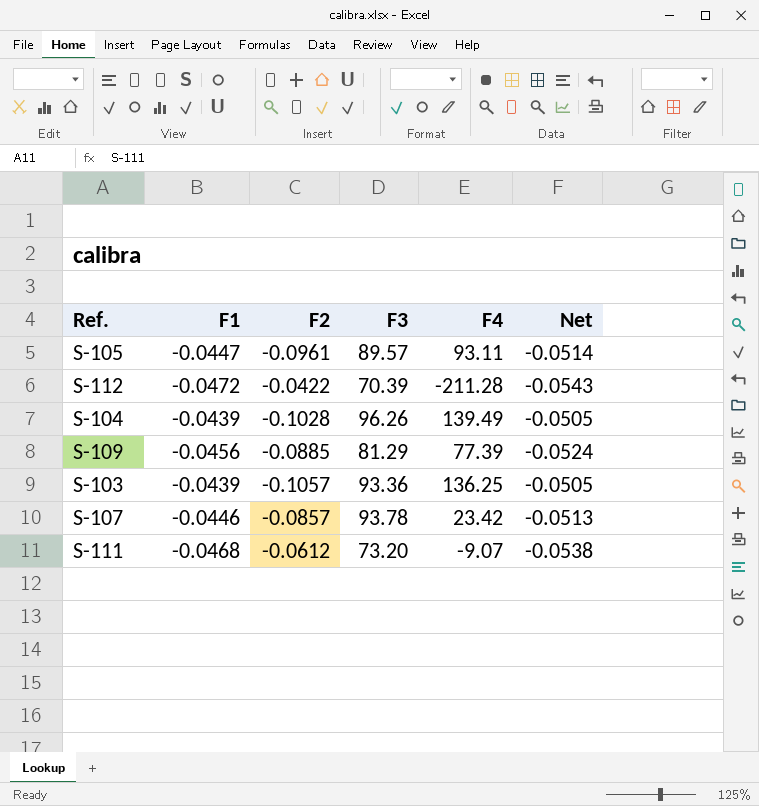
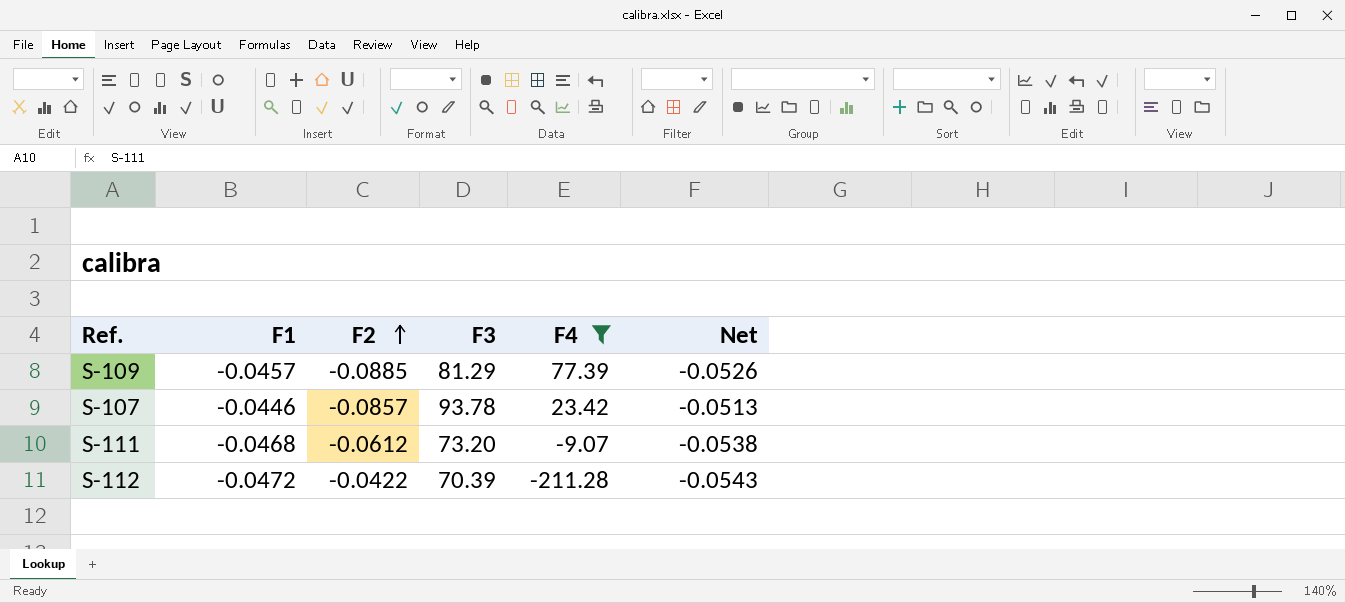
filter: none -> F4 <= 77.39
row order: none -> F2 ascending
S-109 | F1: -0.0456 -> -0.0457
S-109 | Net: -0.0524 -> -0.0526

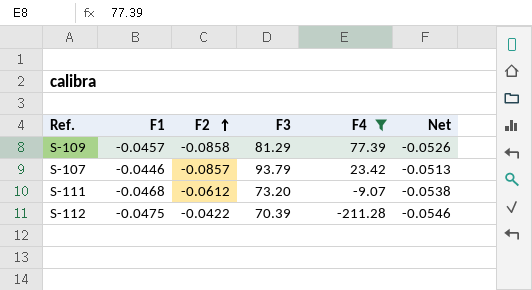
S-109 | F2: -0.0885 -> -0.0858
S-107 | F3: 93.78 -> 93.79
S-112 | F1: -0.0472 -> -0.0475
S-112 | Net: -0.0543 -> -0.0546

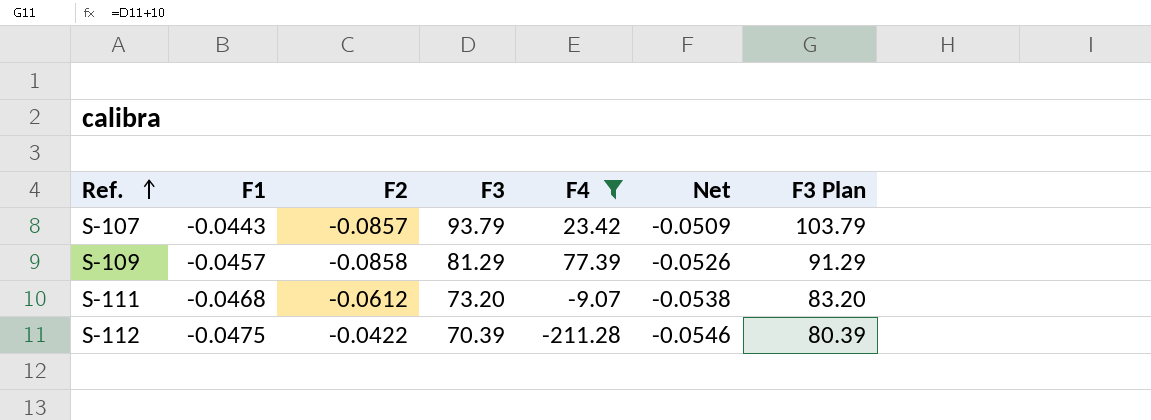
row order: F2 ascending -> Ref. ascending
column F3 Plan | formula: none -> [F3] + 10
S-107 | F1: -0.0446 -> -0.0443
S-107 | Net: -0.0513 -> -0.0509

